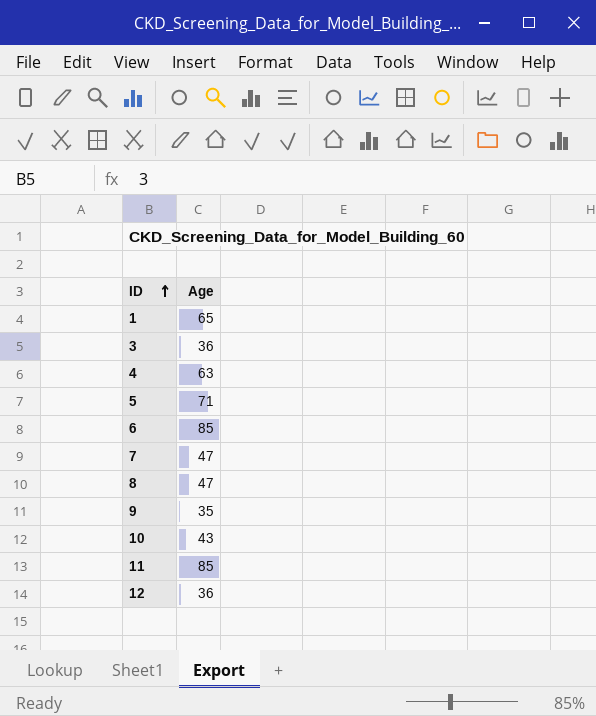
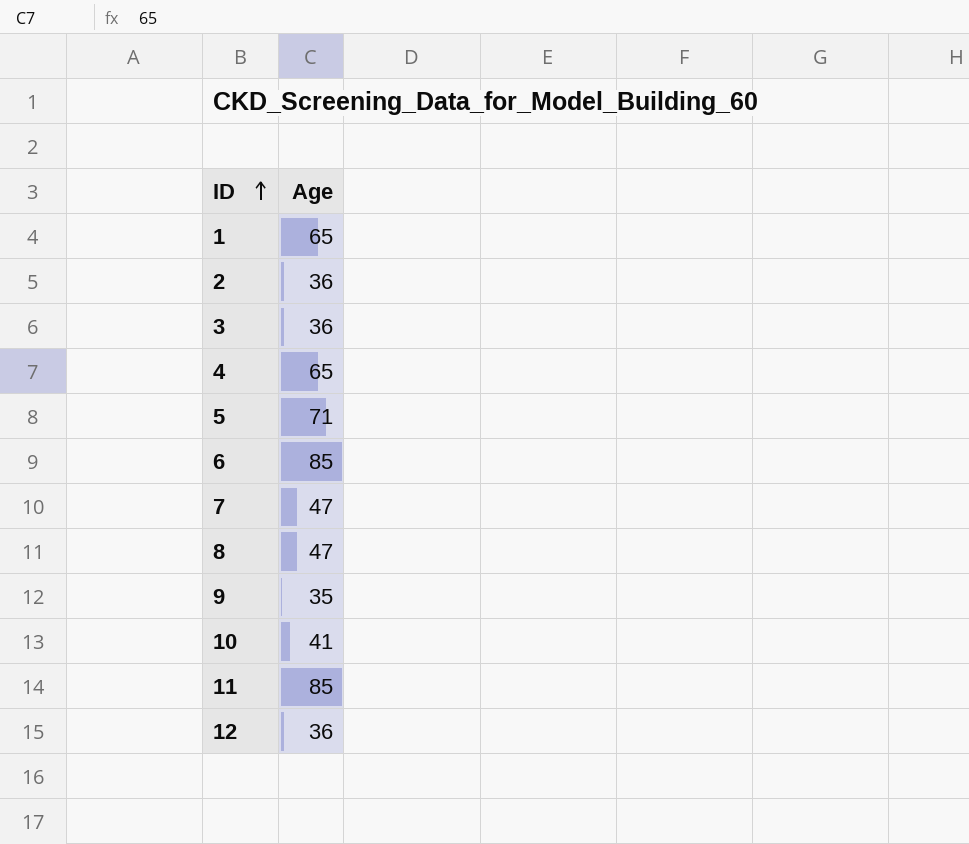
row 2: none -> 36
4 | Age: 63 -> 65
10 | Age: 43 -> 41

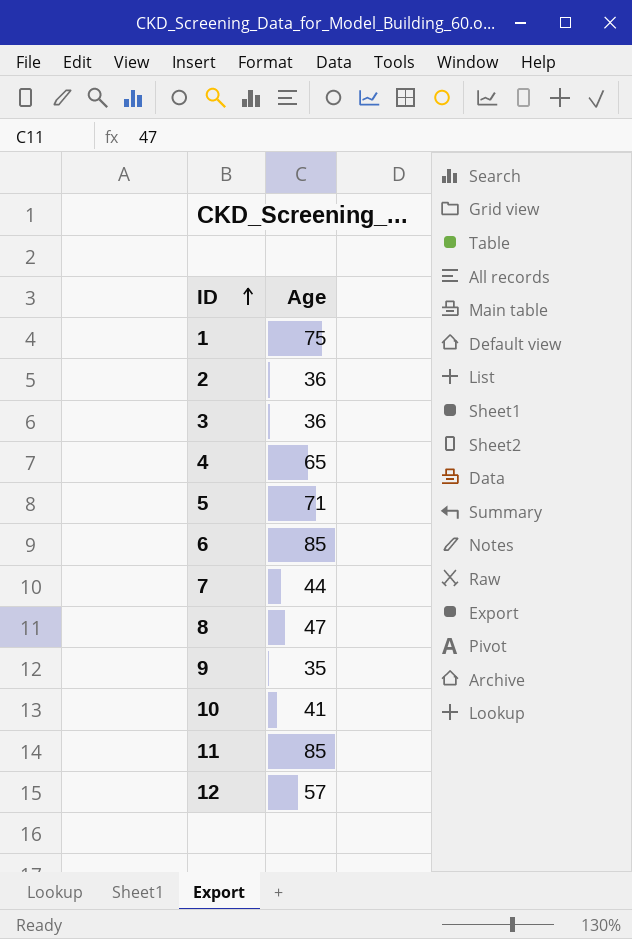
1 | Age: 65 -> 75
7 | Age: 47 -> 44
12 | Age: 36 -> 57

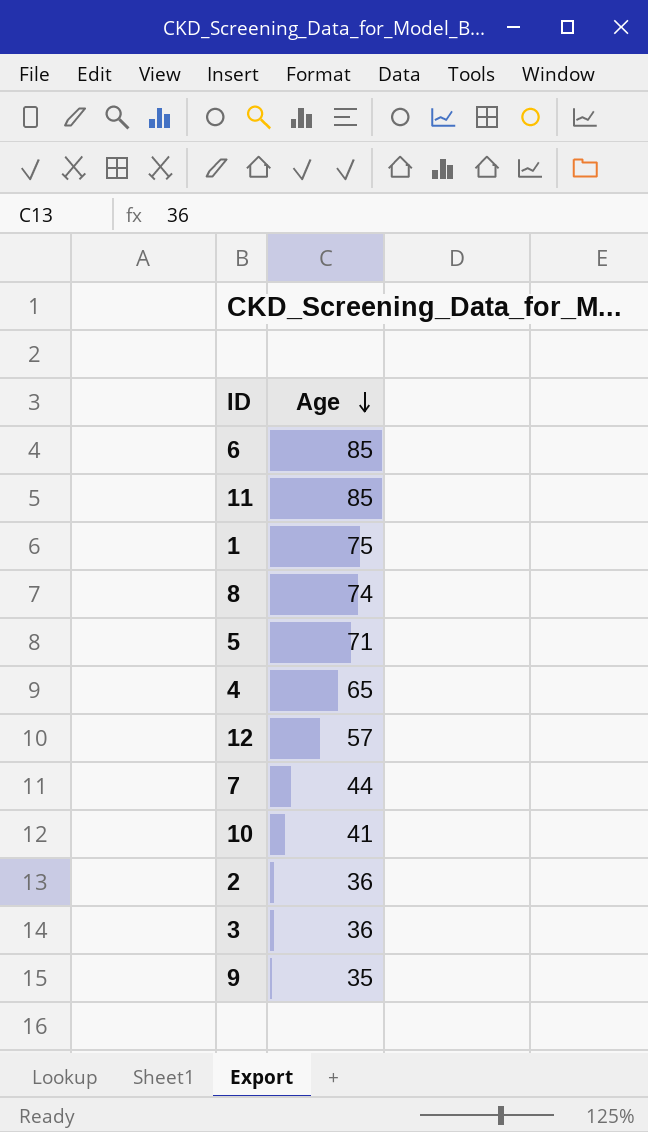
row order: ID ascending -> Age descending
8 | Age: 47 -> 74

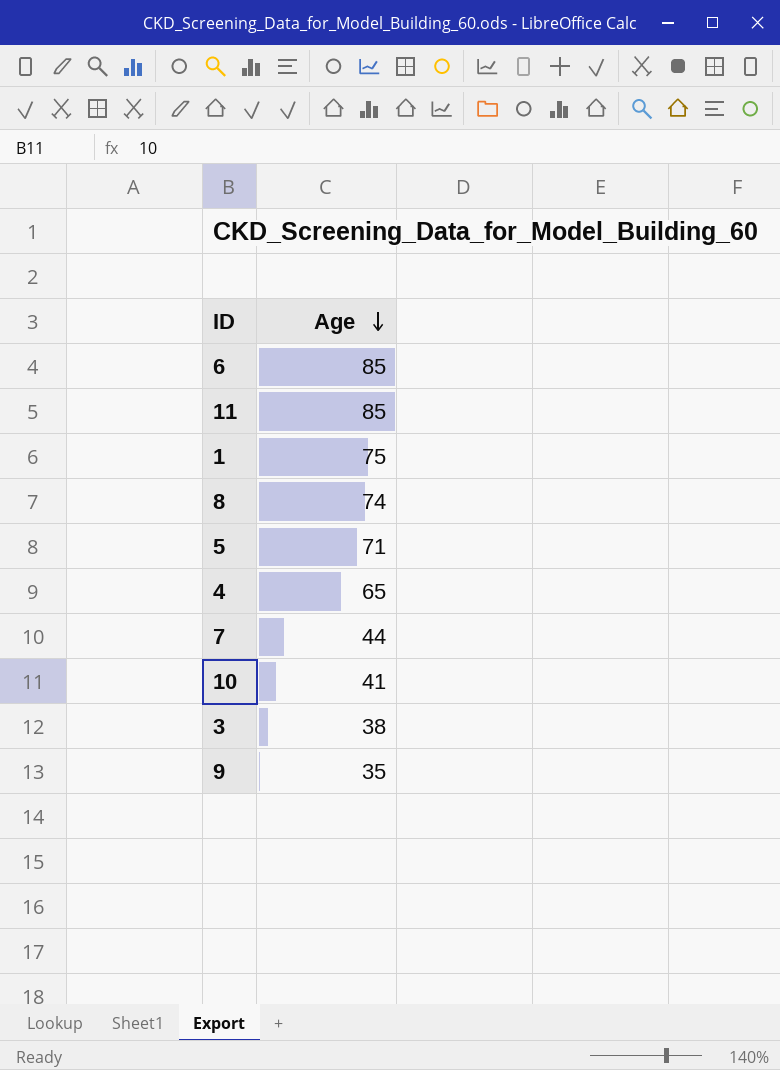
row 12: 57 -> none
row 2: 36 -> none
3 | Age: 36 -> 38

